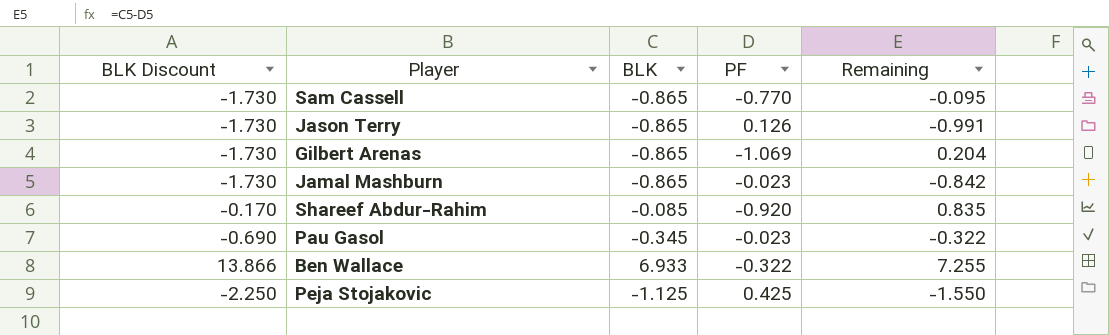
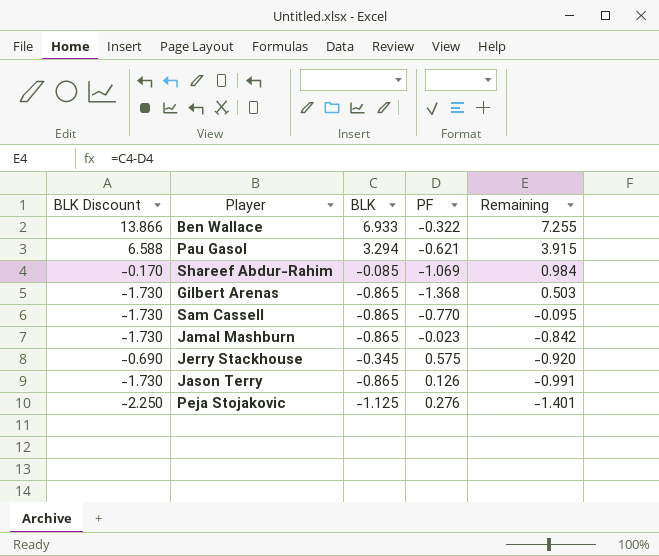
row order: none -> Remaining descending
Pau Gasol | BLK Discount: -0.690 -> 6.588
Pau Gasol | BLK: -0.345 -> 3.294
Pau Gasol | PF: -0.023 -> -0.621
Pau Gasol | Remaining: -0.322 -> 3.915
Shareef Abdur-Rahim | PF: -0.920 -> -1.069
Shareef Abdur-Rahim | Remaining: 0.835 -> 0.984
Gilbert Arenas | PF: -1.069 -> -1.368
Gilbert Arenas | Remaining: 0.204 -> 0.503
row Jerry Stackhouse: none -> -0.690 | -0.345 | 0.575 | -0.920
Peja Stojakovic | PF: 0.425 -> 0.276
Peja Stojakovic | Remaining: -1.550 -> -1.401

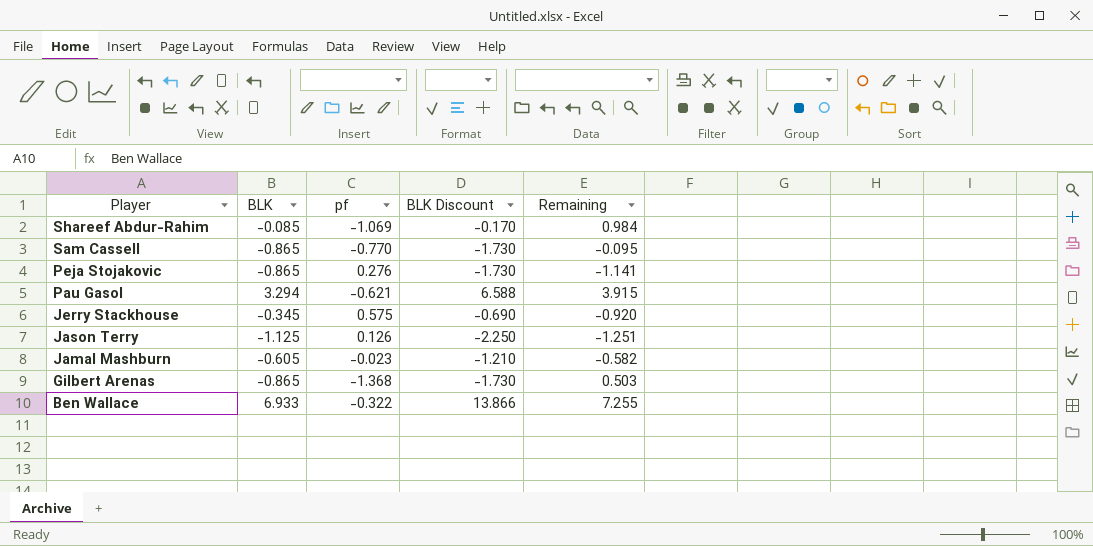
row order: Remaining descending -> Player descending
column name: PF -> pf
column BLK Discount | position: 1 -> 4
Peja Stojakovic | BLK: -1.125 -> -0.865
Peja Stojakovic | BLK Discount: -2.250 -> -1.730
Peja Stojakovic | Remaining: -1.401 -> -1.141
Jason Terry | BLK: -0.865 -> -1.125
Jason Terry | BLK Discount: -1.730 -> -2.250
Jason Terry | Remaining: -0.991 -> -1.251
Jamal Mashburn | BLK: -0.865 -> -0.605
Jamal Mashburn | BLK Discount: -1.730 -> -1.210
Jamal Mashburn | Remaining: -0.842 -> -0.582

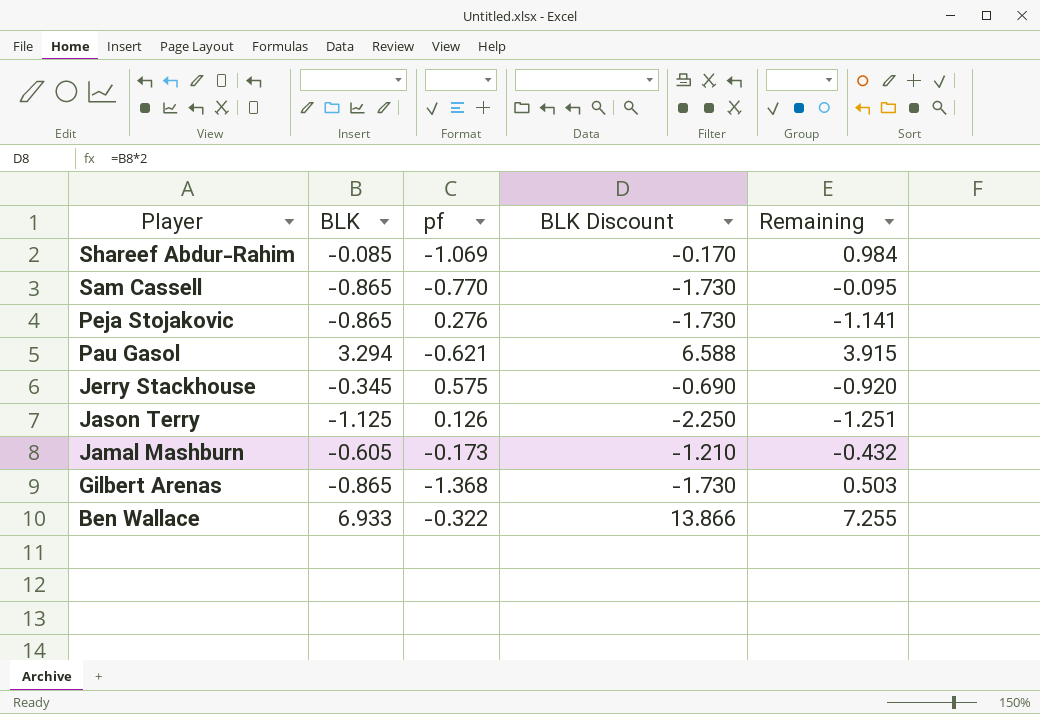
Jamal Mashburn | pf: -0.023 -> -0.173
Jamal Mashburn | Remaining: -0.582 -> -0.432

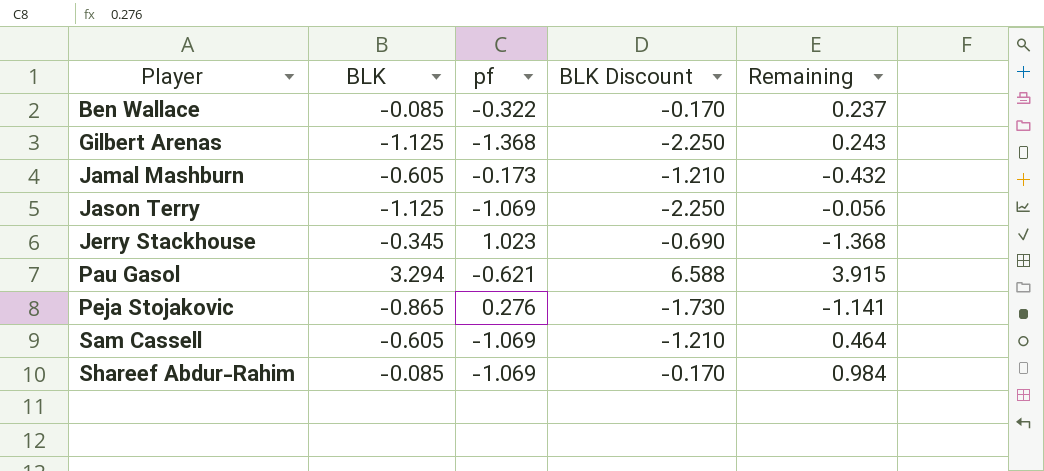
row order: Player descending -> Player ascending
Ben Wallace | BLK: 6.933 -> -0.085
Ben Wallace | BLK Discount: 13.866 -> -0.170
Ben Wallace | Remaining: 7.255 -> 0.237
Gilbert Arenas | BLK: -0.865 -> -1.125
Gilbert Arenas | BLK Discount: -1.730 -> -2.250
Gilbert Arenas | Remaining: 0.503 -> 0.243
Jason Terry | pf: 0.126 -> -1.069
Jason Terry | Remaining: -1.251 -> -0.056
Jerry Stackhouse | pf: 0.575 -> 1.023
Jerry Stackhouse | Remaining: -0.920 -> -1.368
Sam Cassell | BLK: -0.865 -> -0.605
Sam Cassell | pf: -0.770 -> -1.069
Sam Cassell | BLK Discount: -1.730 -> -1.210
Sam Cassell | Remaining: -0.095 -> 0.464

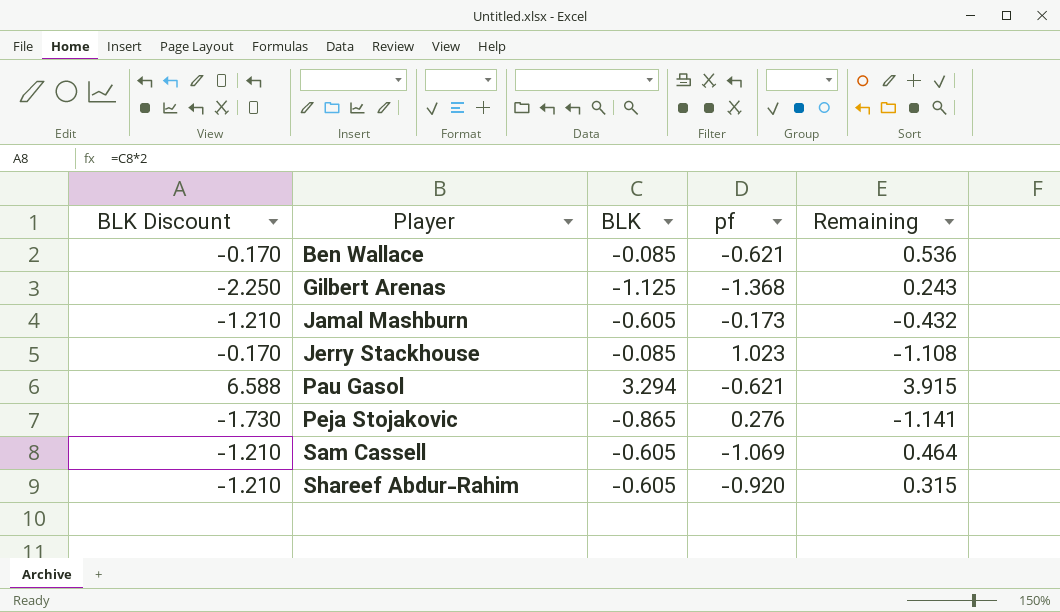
column BLK Discount | position: 4 -> 1
row Jason Terry: -1.125 | -1.069 | -2.250 | -0.056 -> none
Ben Wallace | pf: -0.322 -> -0.621
Ben Wallace | Remaining: 0.237 -> 0.536
Jerry Stackhouse | BLK Discount: -0.690 -> -0.170
Jerry Stackhouse | BLK: -0.345 -> -0.085
Jerry Stackhouse | Remaining: -1.368 -> -1.108
Shareef Abdur-Rahim | BLK Discount: -0.170 -> -1.210
Shareef Abdur-Rahim | BLK: -0.085 -> -0.605
Shareef Abdur-Rahim | pf: -1.069 -> -0.920
Shareef Abdur-Rahim | Remaining: 0.984 -> 0.315

